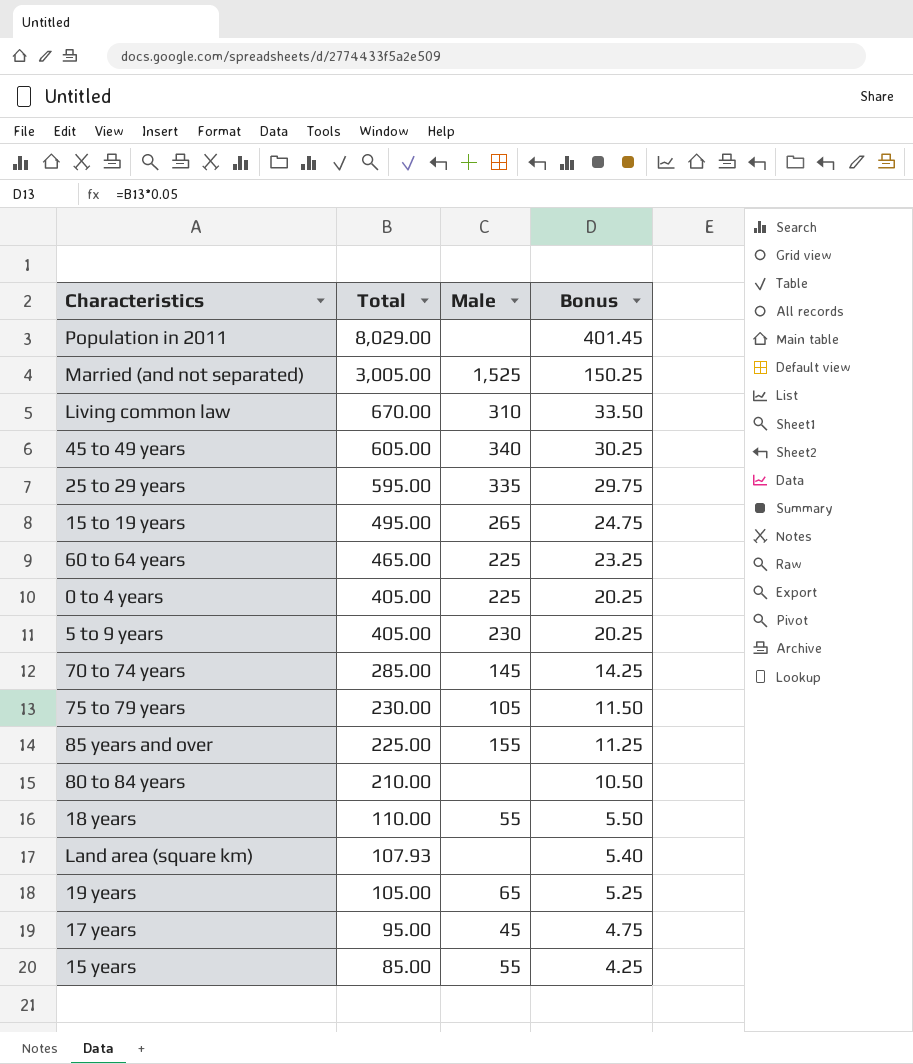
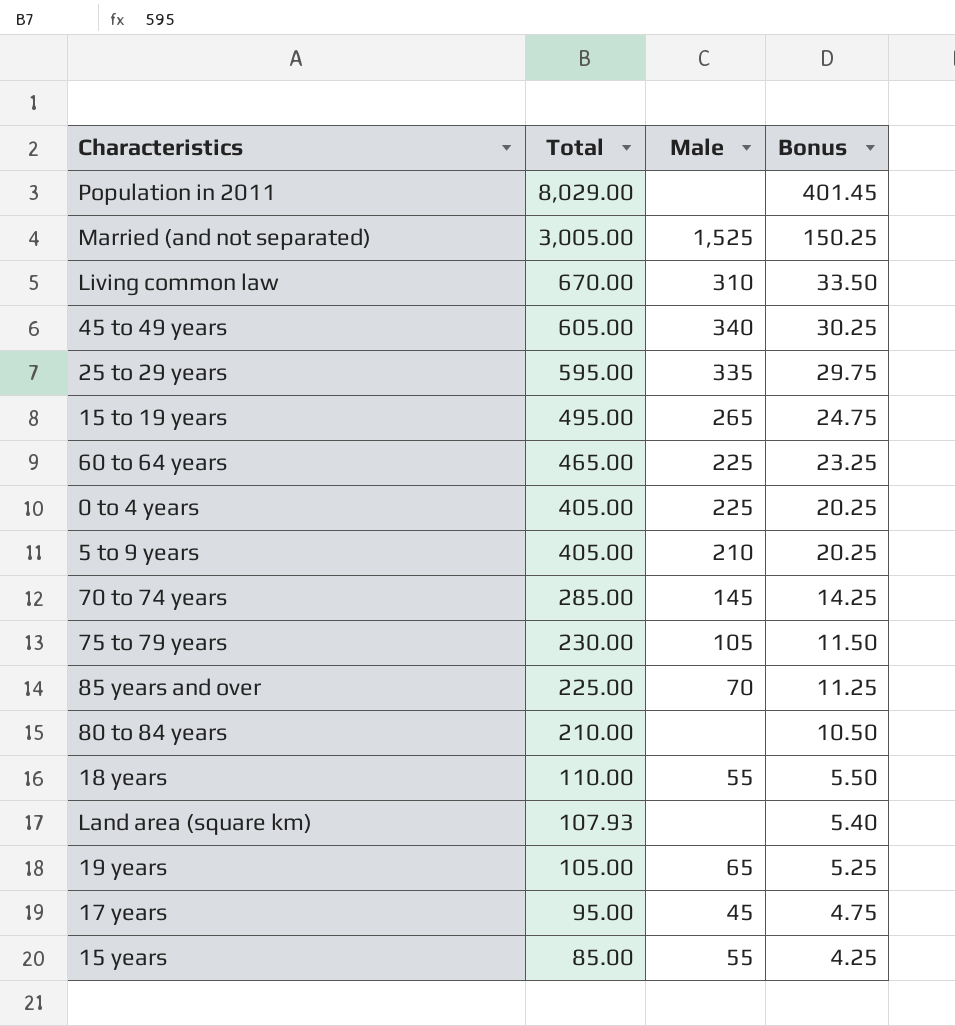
5 to 9 years | Male: 230 -> 210
85 years and over | Male: 155 -> 70

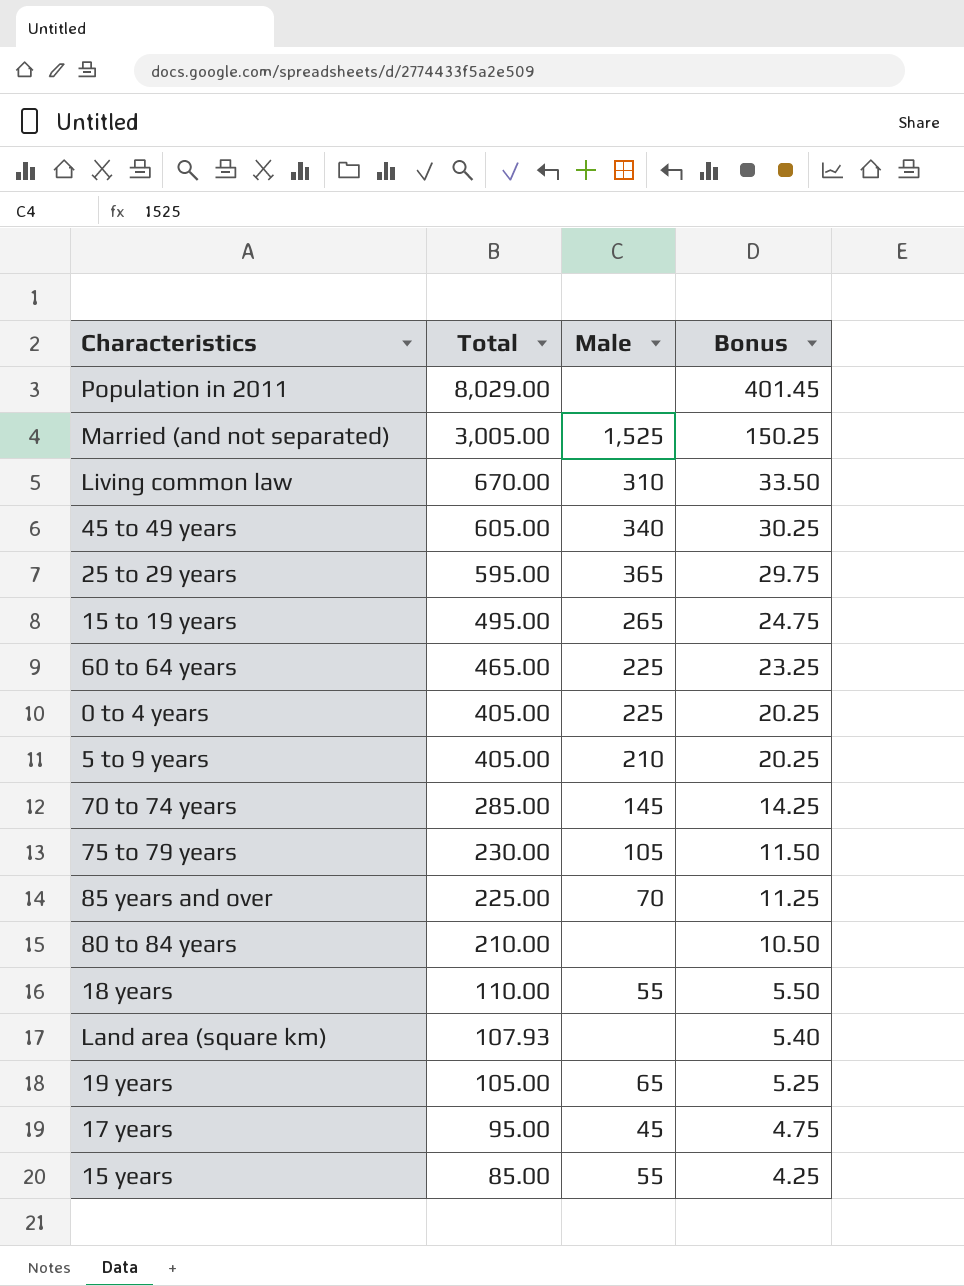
25 to 29 years | Male: 335 -> 365

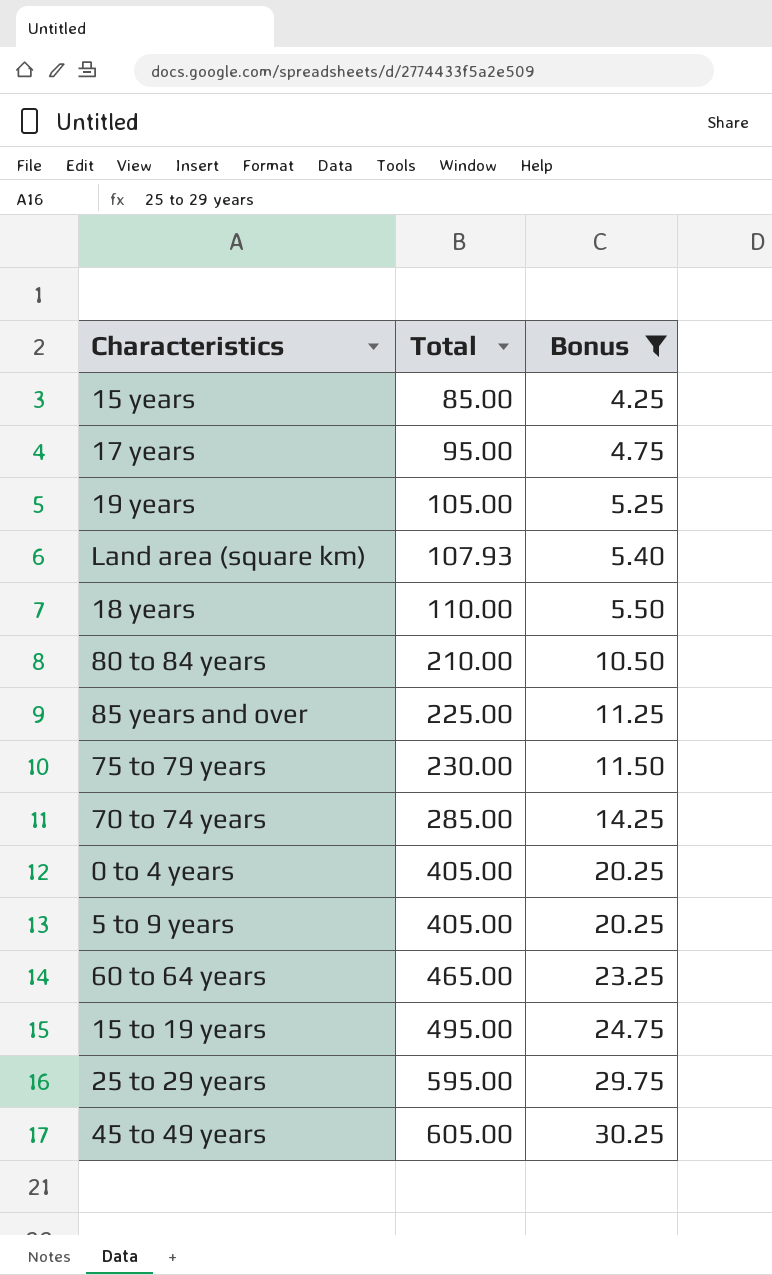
filter: none -> Bonus <= 30.25
row order: Total descending -> Total ascending
column Male | position: 3 -> none

